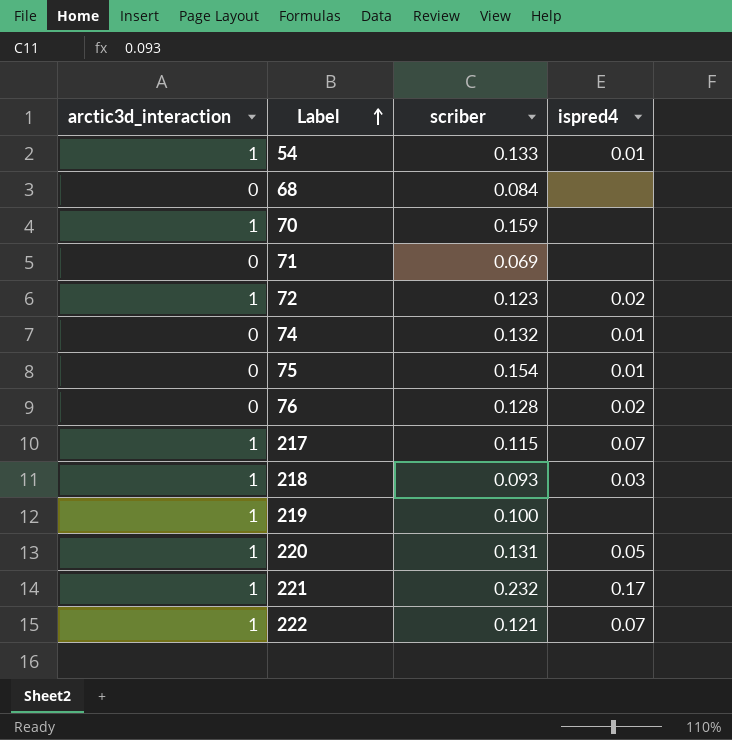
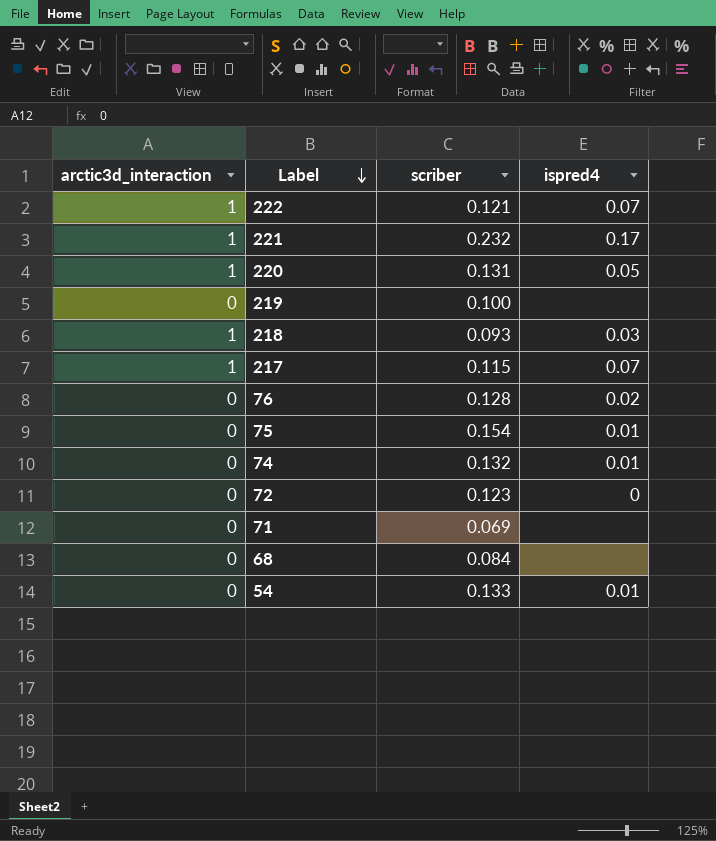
row order: Label ascending -> Label descending
row 70: 1 | 0.159 | none -> none
219 | arctic3d_interaction: 1 -> 0
72 | arctic3d_interaction: 1 -> 0
72 | ispred4: 0.02 -> 0
54 | arctic3d_interaction: 1 -> 0

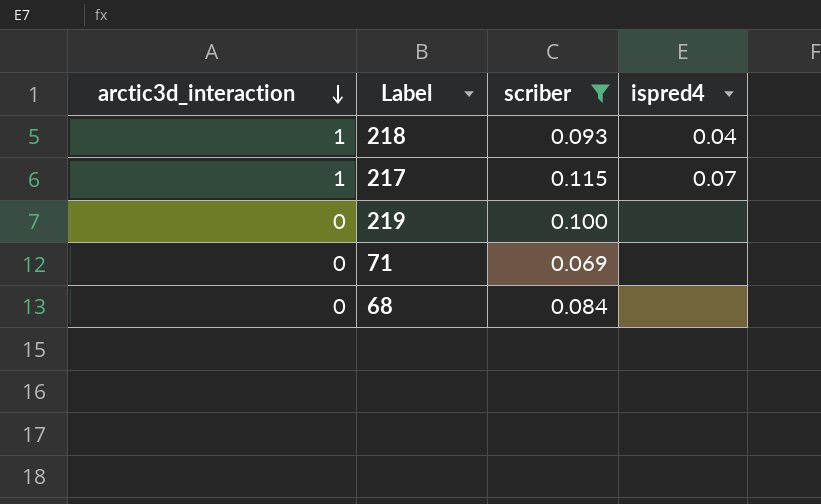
filter: none -> scriber <= 0.115
row order: Label descending -> arctic3d_interaction descending
218 | ispred4: 0.03 -> 0.04

